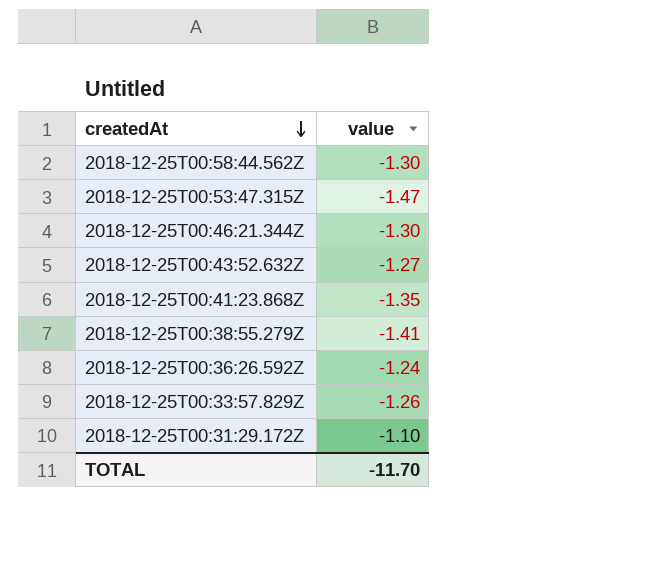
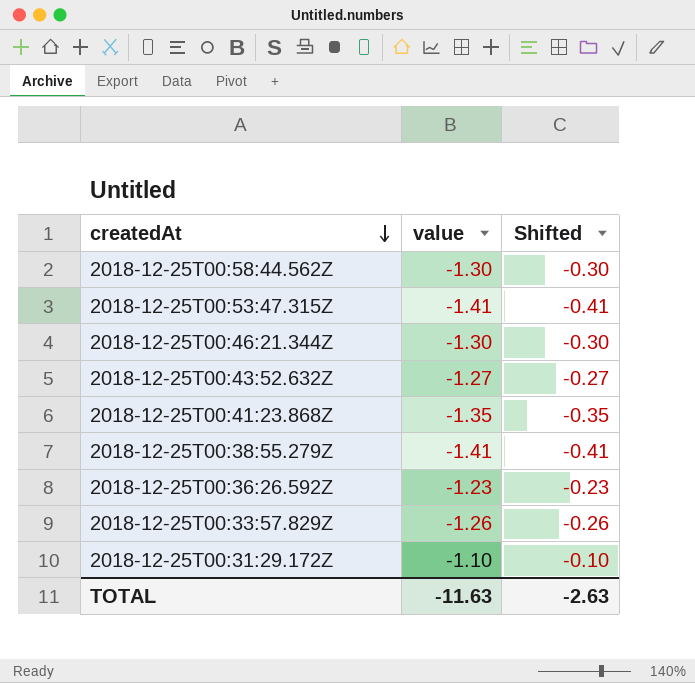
column Shifted | formula: none -> [value] + 1
2018-12-25T00:53:47.315Z | value: -1.47 -> -1.41
2018-12-25T00:36:26.592Z | value: -1.24 -> -1.23
TOTAL | value: -11.70 -> -11.63

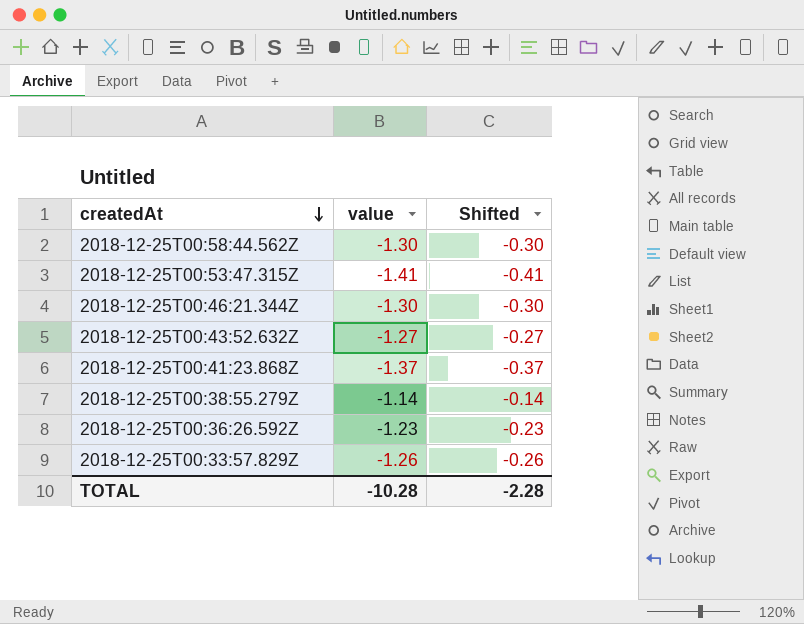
row 2018-12-25T00:31:29.172Z: -1.10 | -0.10 -> none
2018-12-25T00:41:23.868Z | value: -1.35 -> -1.37
2018-12-25T00:41:23.868Z | Shifted: -0.35 -> -0.37
2018-12-25T00:38:55.279Z | value: -1.41 -> -1.14
2018-12-25T00:38:55.279Z | Shifted: -0.41 -> -0.14
TOTAL | value: -11.63 -> -10.28
TOTAL | Shifted: -2.63 -> -2.28

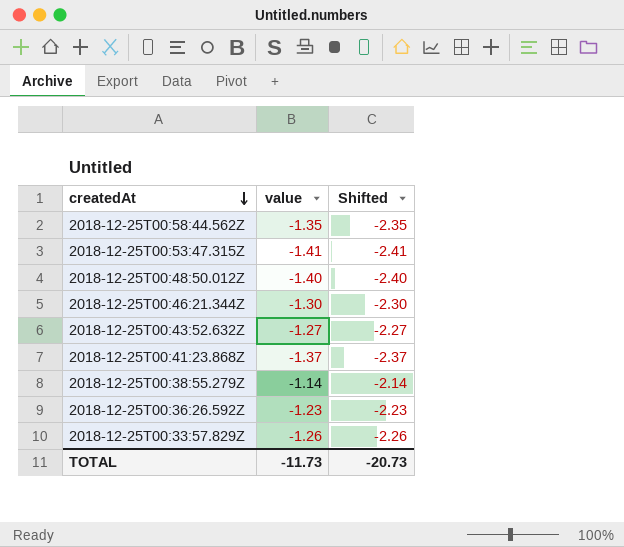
column Shifted | formula: [value] + 1 -> [value] - 1
2018-12-25T00:58:44.562Z | value: -1.30 -> -1.35
row 2018-12-25T00:48:50.012Z: none -> -1.40 | -2.40
TOTAL | value: -10.28 -> -11.73
TOTAL | Shifted: -2.28 -> -20.73

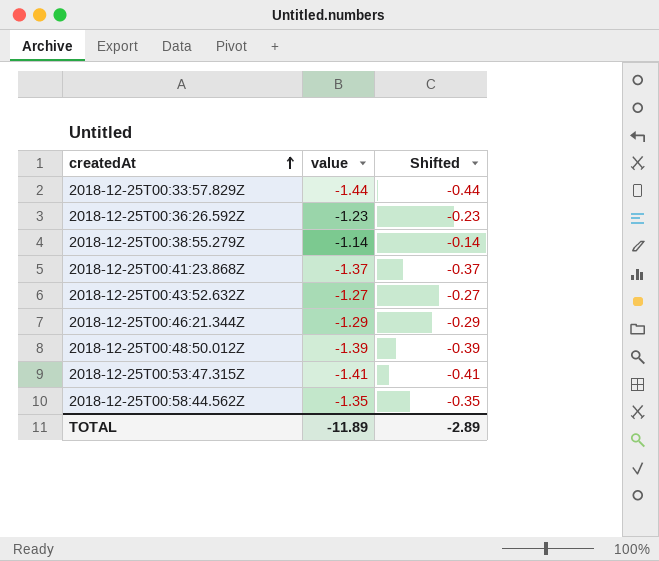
row order: createdAt descending -> createdAt ascending
column Shifted | formula: [value] - 1 -> [value] + 1
2018-12-25T00:33:57.829Z | value: -1.26 -> -1.44
2018-12-25T00:46:21.344Z | value: -1.30 -> -1.29
2018-12-25T00:48:50.012Z | value: -1.40 -> -1.39
TOTAL | value: -11.73 -> -11.89
TOTAL | Shifted: -20.73 -> -2.89

